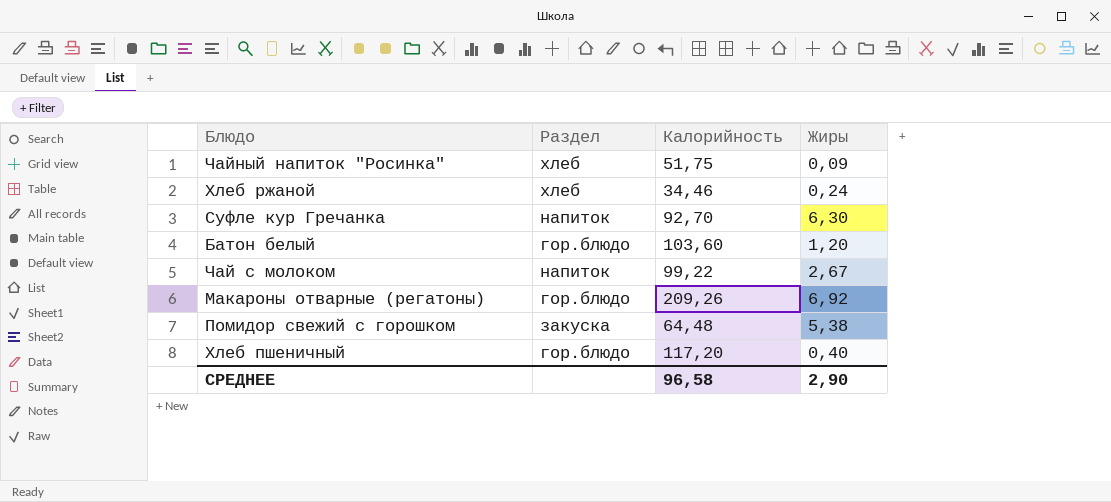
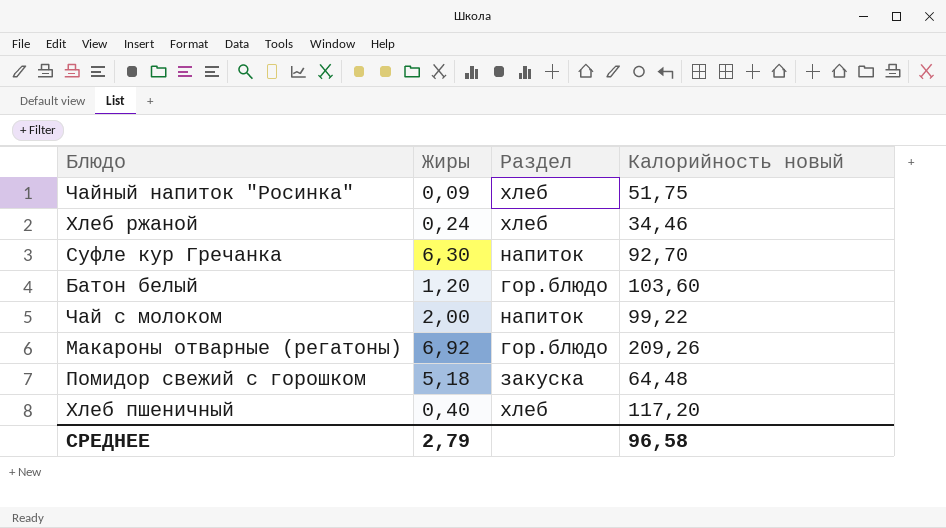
column Жиры | position: 4 -> 2
column name: Калорийность -> Калорийность новый
Чай с молоком | Жиры: 2,67 -> 2,00
Помидор свежий с горошком | Жиры: 5,38 -> 5,18
Хлеб пшеничный | Раздел: гор.блюдо -> хлеб
СРЕДНЕЕ | Жиры: 2,90 -> 2,79

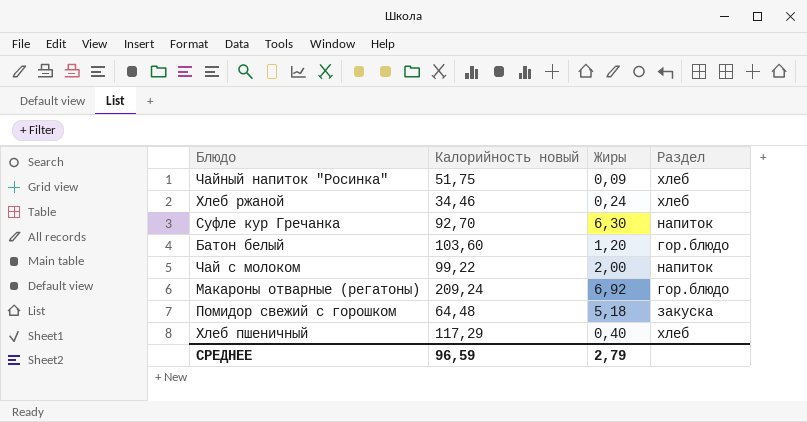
column Калорийность новый | position: 4 -> 2
Макароны отварные (регатоны) | Калорийность новый: 209,26 -> 209,24
Хлеб пшеничный | Калорийность новый: 117,20 -> 117,29
СРЕДНЕЕ | Калорийность новый: 96,58 -> 96,59

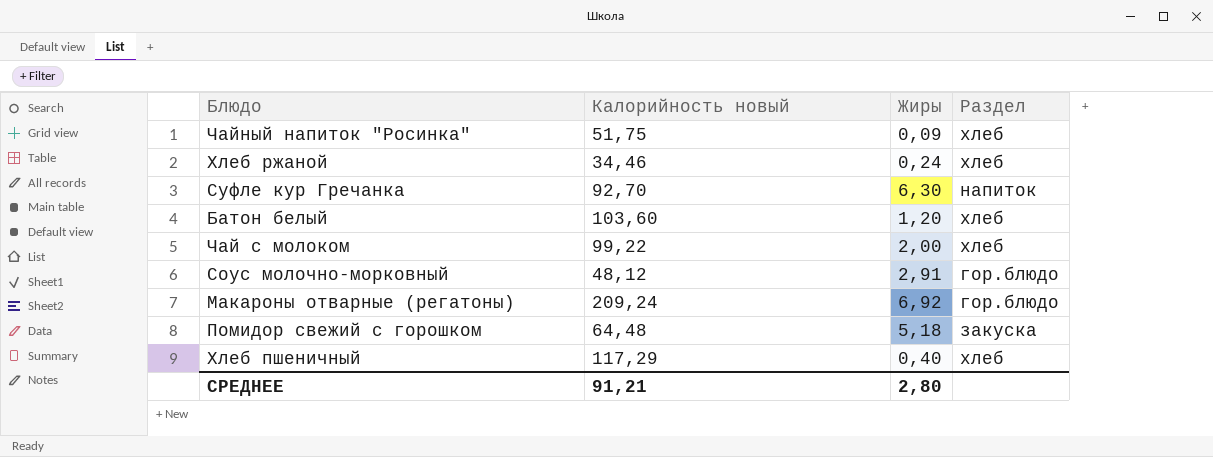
Батон белый | Раздел: гор.блюдо -> хлеб
Чай с молоком | Раздел: напиток -> хлеб
row Соус молочно-морковный: none -> 48,12 | 2,91 | гор.блюдо
СРЕДНЕЕ | Калорийность новый: 96,59 -> 91,21
СРЕДНЕЕ | Жиры: 2,79 -> 2,80

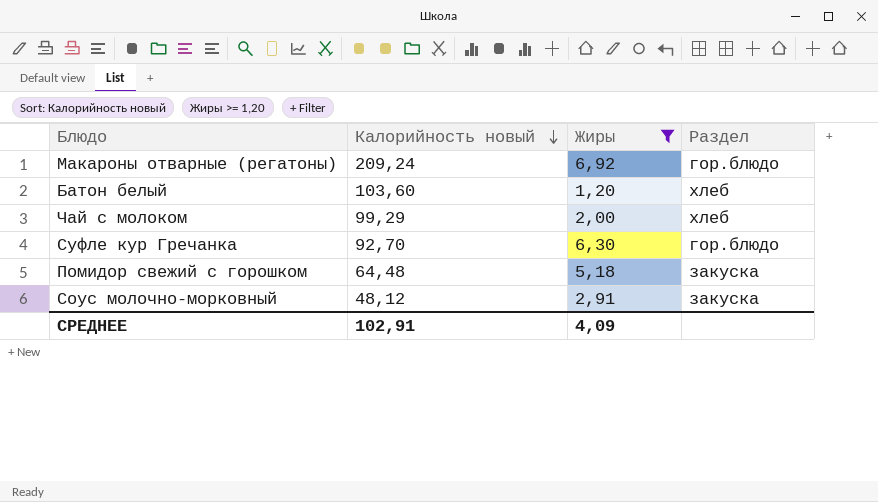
filter: none -> Жиры >= 1,20
row order: none -> Калорийность новый descending
Чай с молоком | Калорийность новый: 99,22 -> 99,29
Суфле кур Гречанка | Раздел: напиток -> гор.блюдо
Соус молочно-морковный | Раздел: гор.блюдо -> закуска
СРЕДНЕЕ | Калорийность новый: 91,21 -> 102,91
СРЕДНЕЕ | Жиры: 2,80 -> 4,09

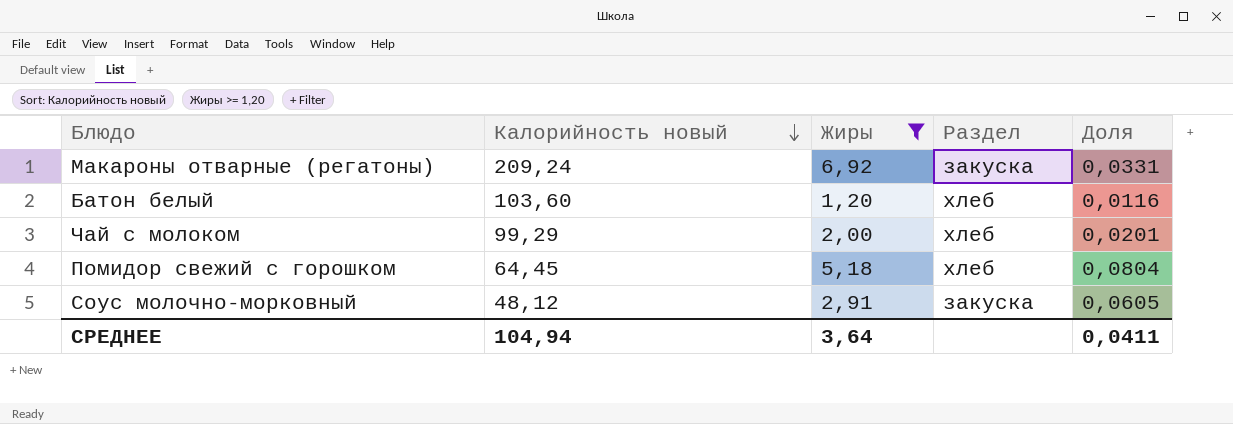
column Доля | formula: none -> [Жиры] / [Калорийность новый]
row Суфле кур Гречанка: 92,70 | 6,30 | гор.блюдо -> none
Макароны отварные (регатоны) | Раздел: гор.блюдо -> закуска
Помидор свежий с горошком | Калорийность новый: 64,48 -> 64,45
Помидор свежий с горошком | Раздел: закуска -> хлеб
СРЕДНЕЕ | Калорийность новый: 102,91 -> 104,94
СРЕДНЕЕ | Жиры: 4,09 -> 3,64

